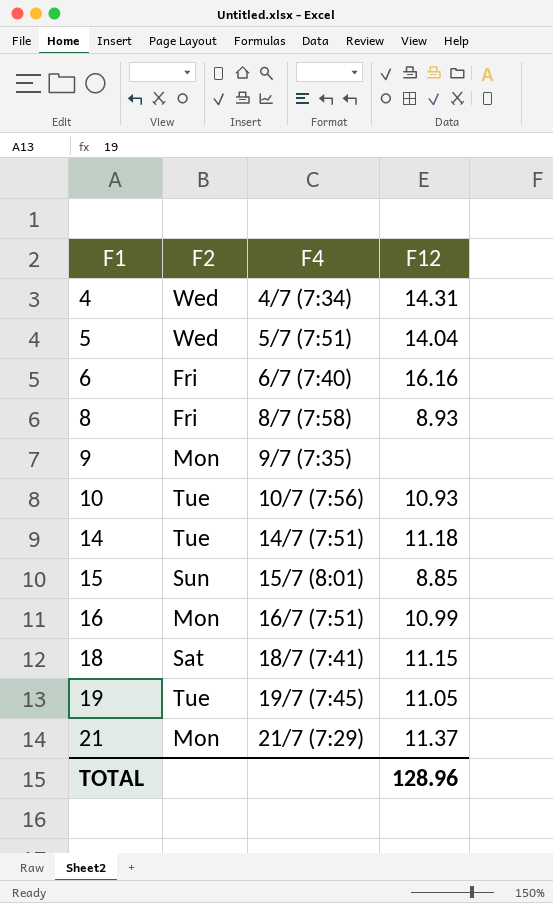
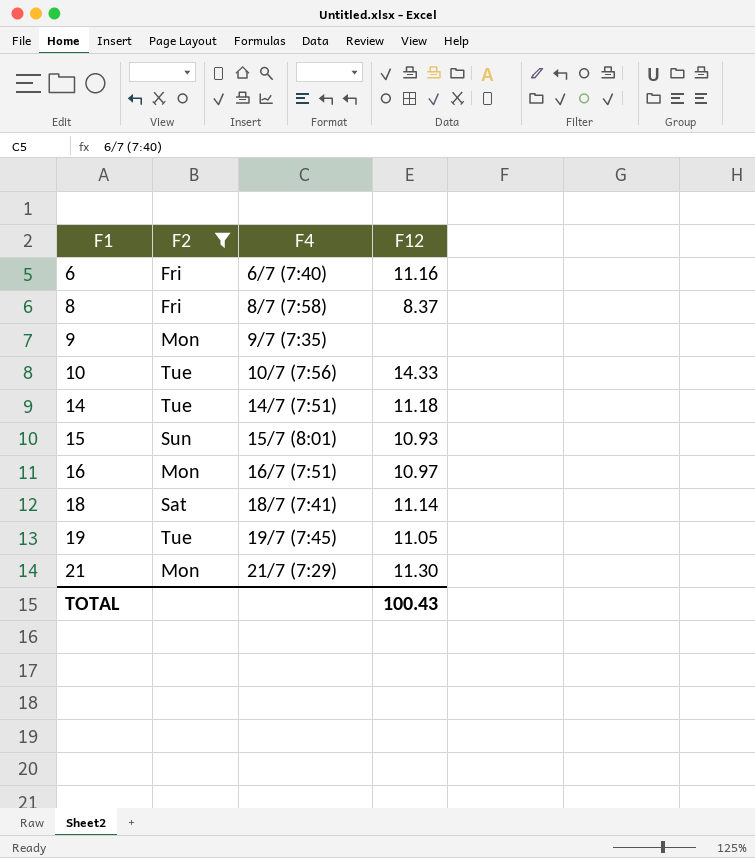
filter: none -> F2 != Wed
6 | F12: 16.16 -> 11.16
8 | F12: 8.93 -> 8.37
10 | F12: 10.93 -> 14.33
15 | F12: 8.85 -> 10.93
16 | F12: 10.99 -> 10.97
18 | F12: 11.15 -> 11.14
21 | F12: 11.37 -> 11.30
TOTAL | F12: 128.96 -> 100.43

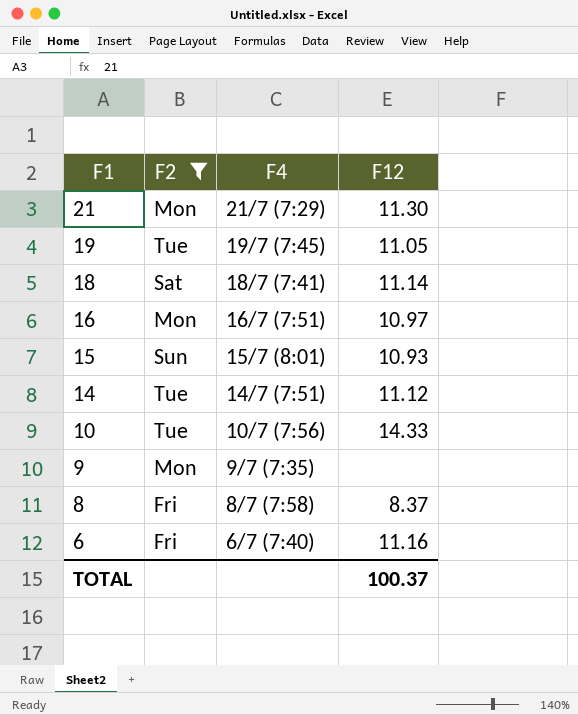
row order: F1 ascending -> F1 descending
14 | F12: 11.18 -> 11.12
TOTAL | F12: 100.43 -> 100.37

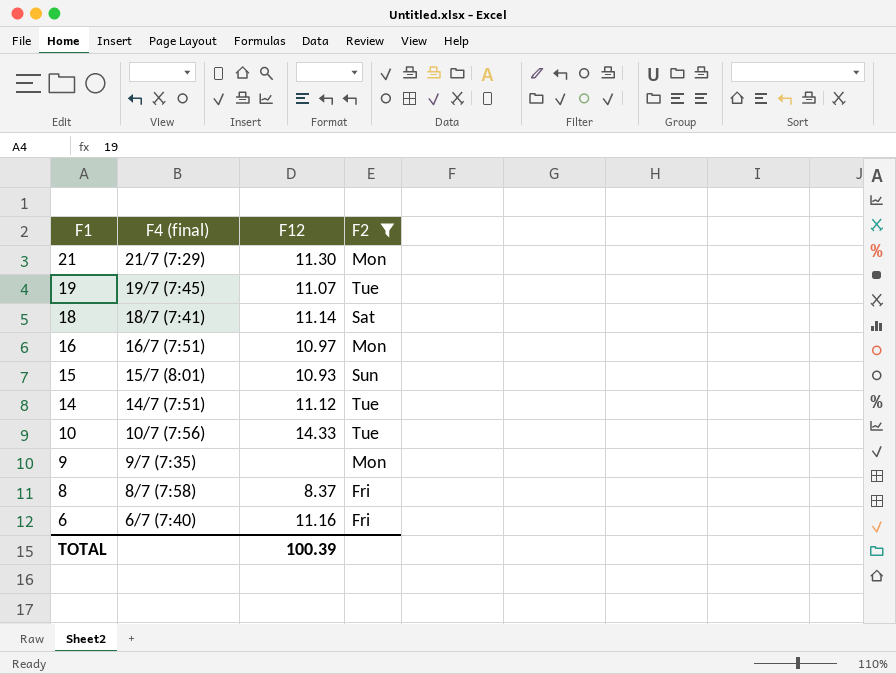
column name: F4 -> F4 (final)
column F2 | position: 2 -> 4
19 | F12: 11.05 -> 11.07
TOTAL | F12: 100.37 -> 100.39

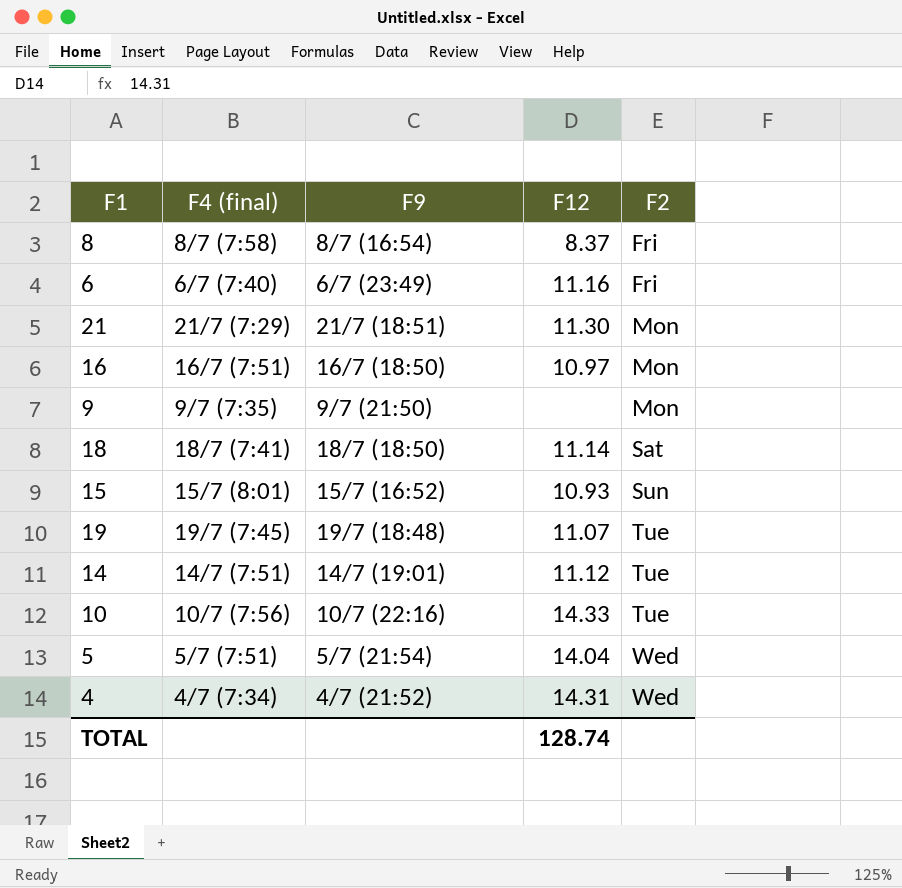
filter: F2 != Wed -> none
row order: F1 descending -> F2 ascending
column F9 | position: none -> 3
TOTAL | F12: 100.39 -> 128.74

